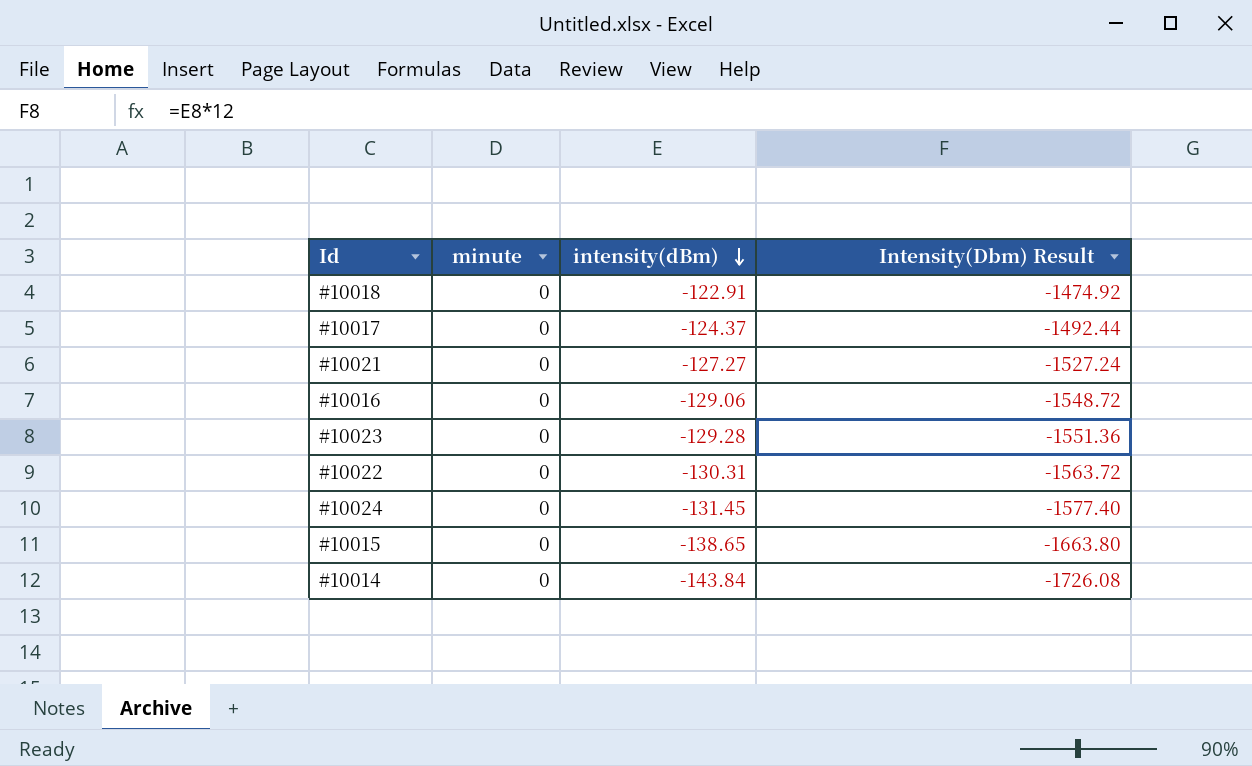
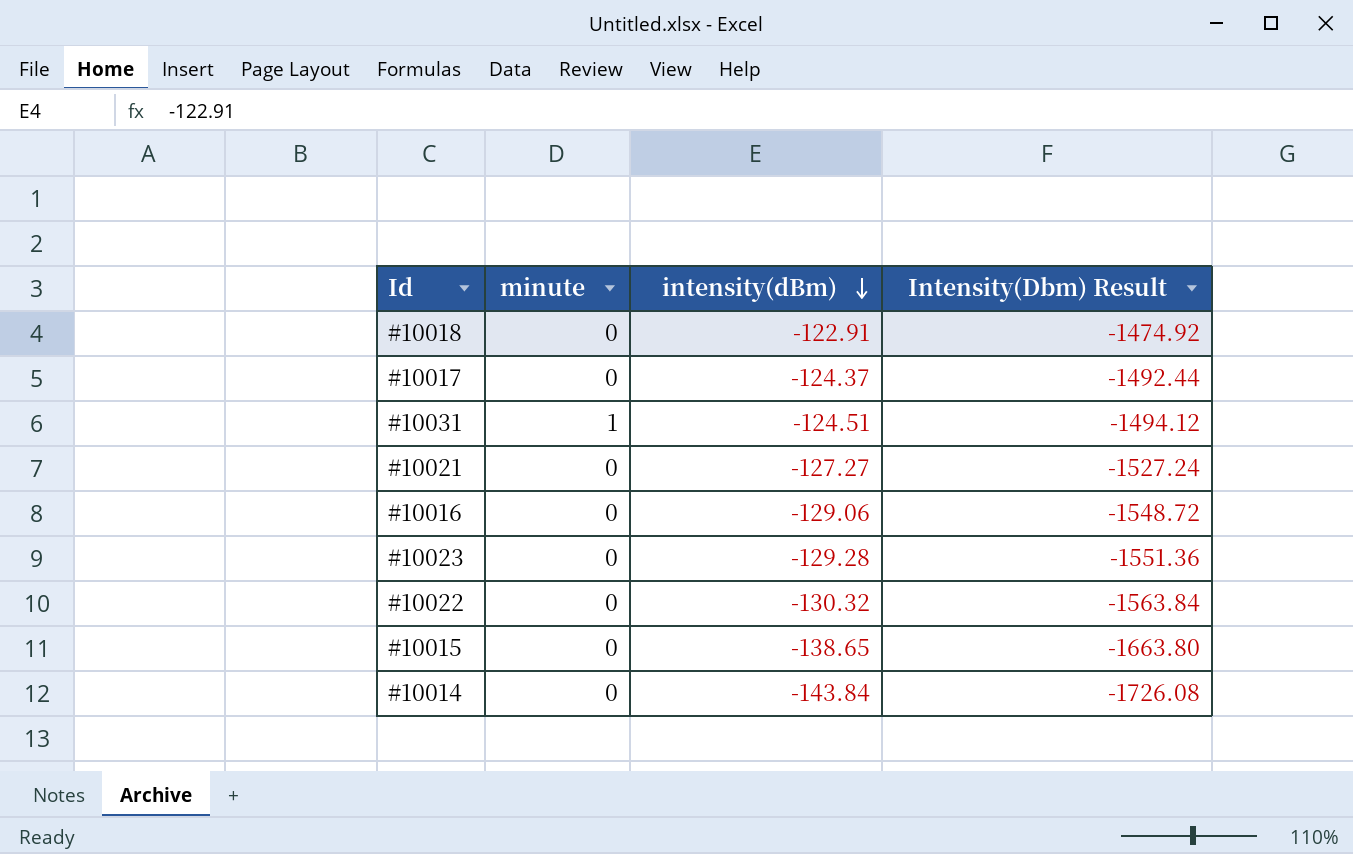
row #10024: 0 | -131.45 | -1577.40 -> none
row #10031: none -> 1 | -124.51 | -1494.12
#10022 | intensity(dBm): -130.31 -> -130.32
#10022 | Intensity(Dbm) Result: -1563.72 -> -1563.84

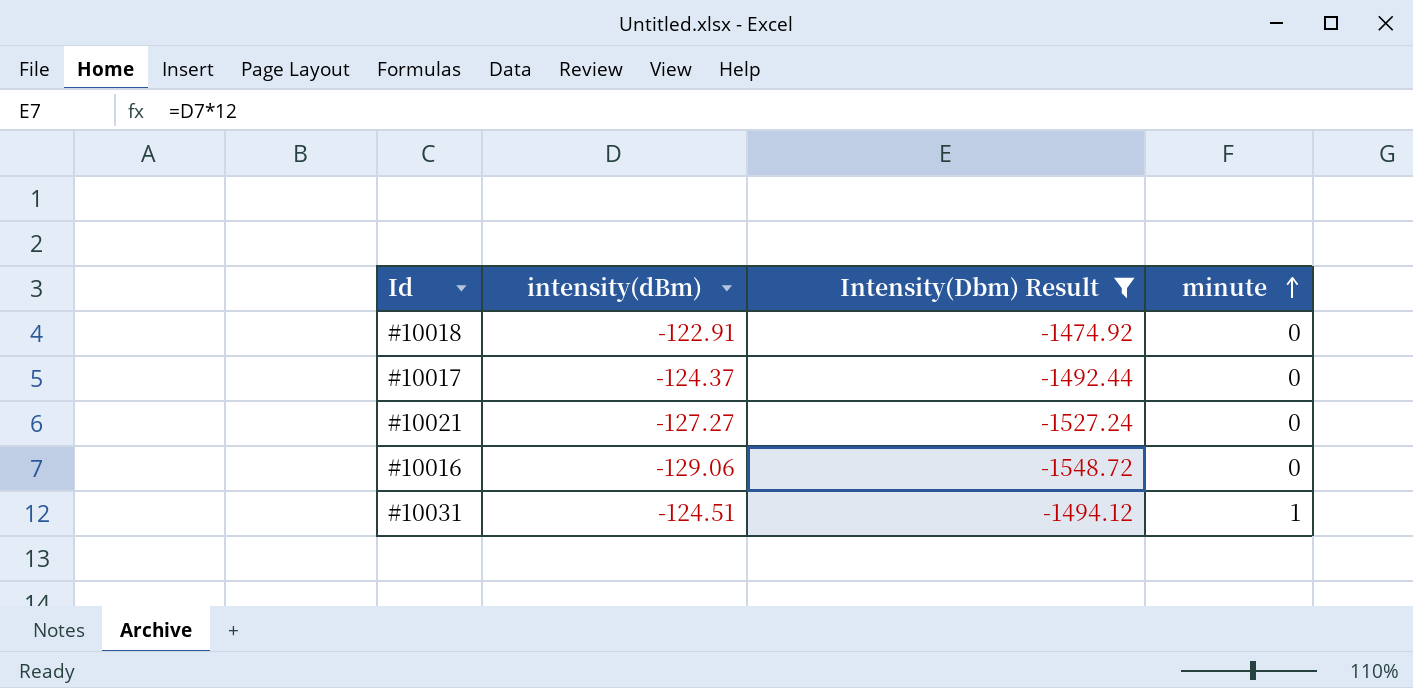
filter: none -> Intensity(Dbm) Result >= -1548.72
row order: intensity(dBm) descending -> minute ascending
column minute | position: 2 -> 4

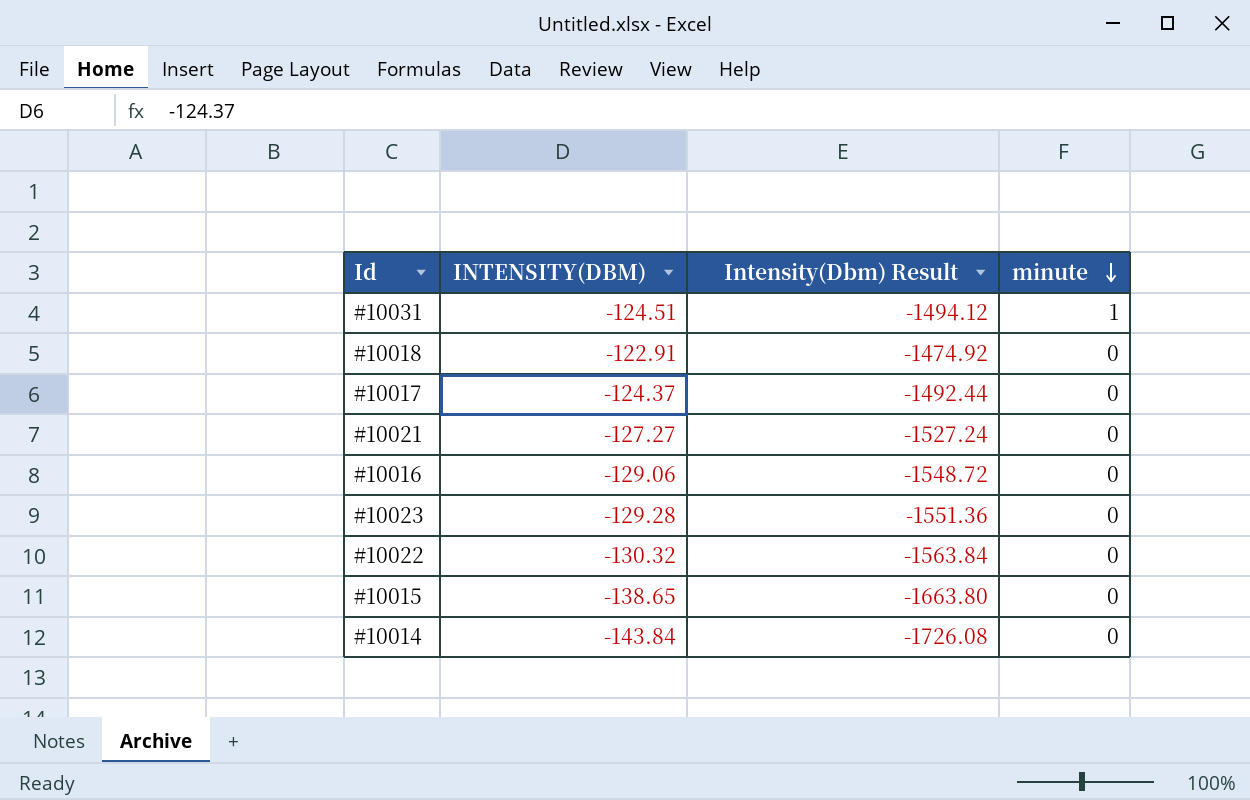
filter: Intensity(Dbm) Result >= -1548.72 -> none
row order: minute ascending -> minute descending
column name: intensity(dBm) -> INTENSITY(DBM)

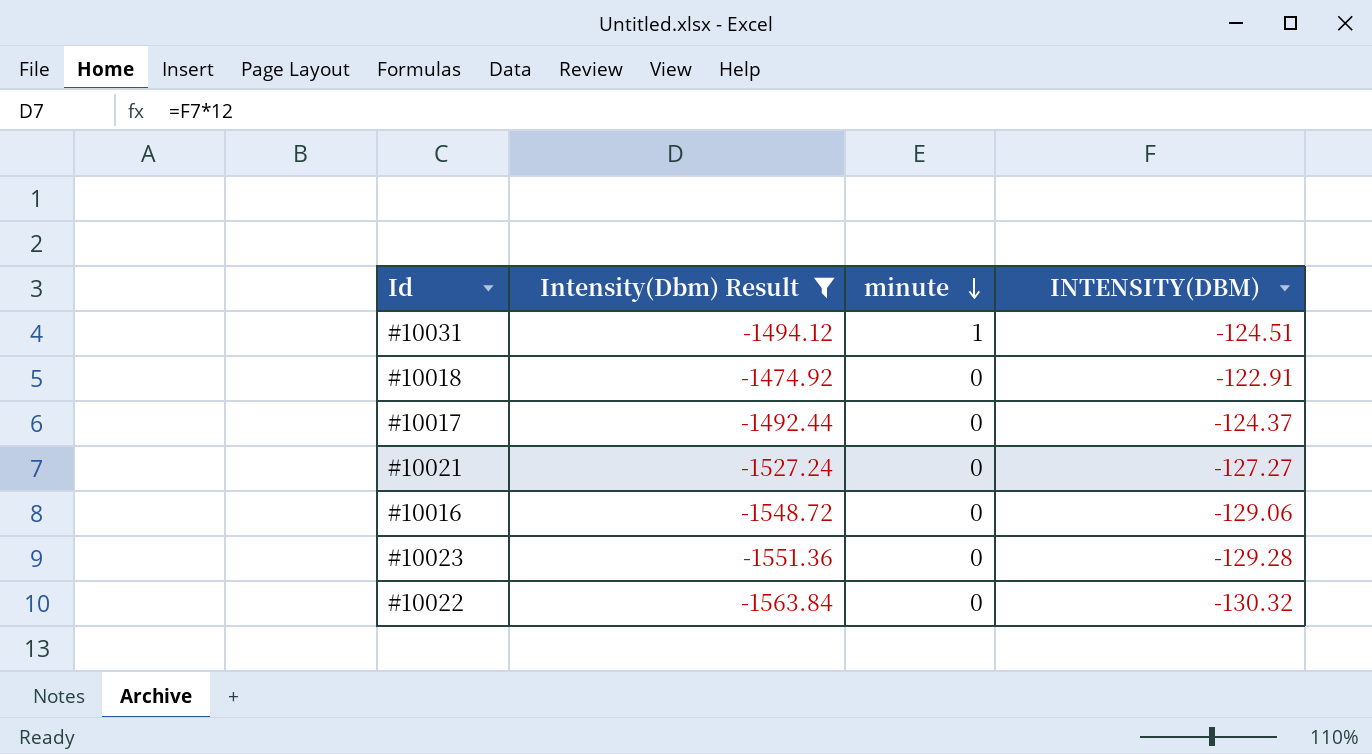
filter: none -> Intensity(Dbm) Result >= -1563.84
column INTENSITY(DBM) | position: 2 -> 4

